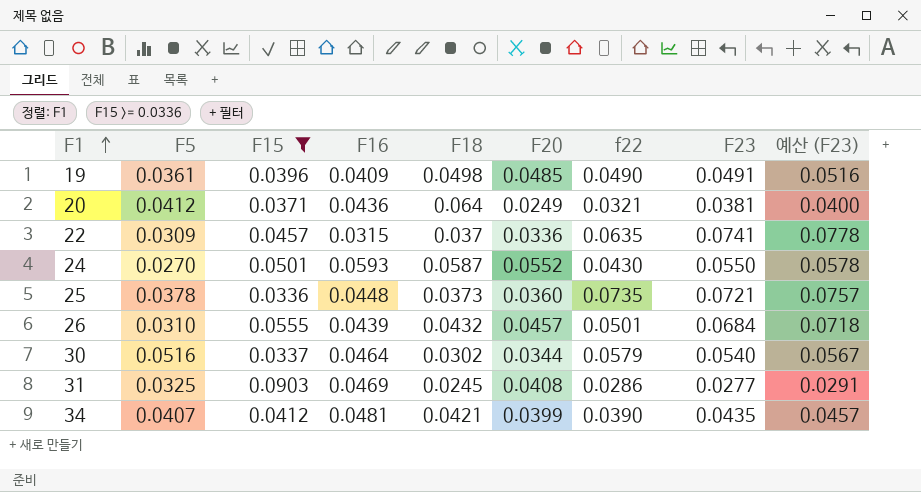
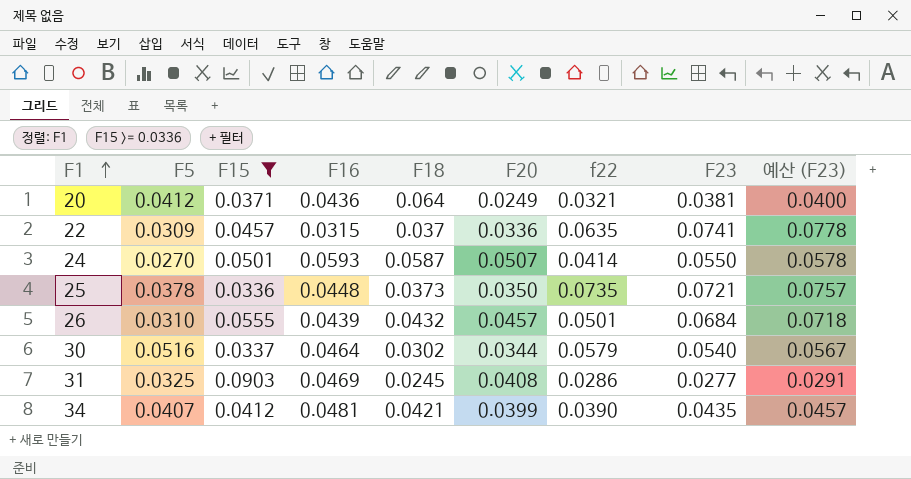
row 19: 0.0361 | 0.0396 | 0.0409 | 0.0498 | 0.0485 | 0.0490 | 0.0491 | 0.0516 -> none
24 | F20: 0.0552 -> 0.0507
24 | f22: 0.0430 -> 0.0414
25 | F20: 0.0360 -> 0.0350

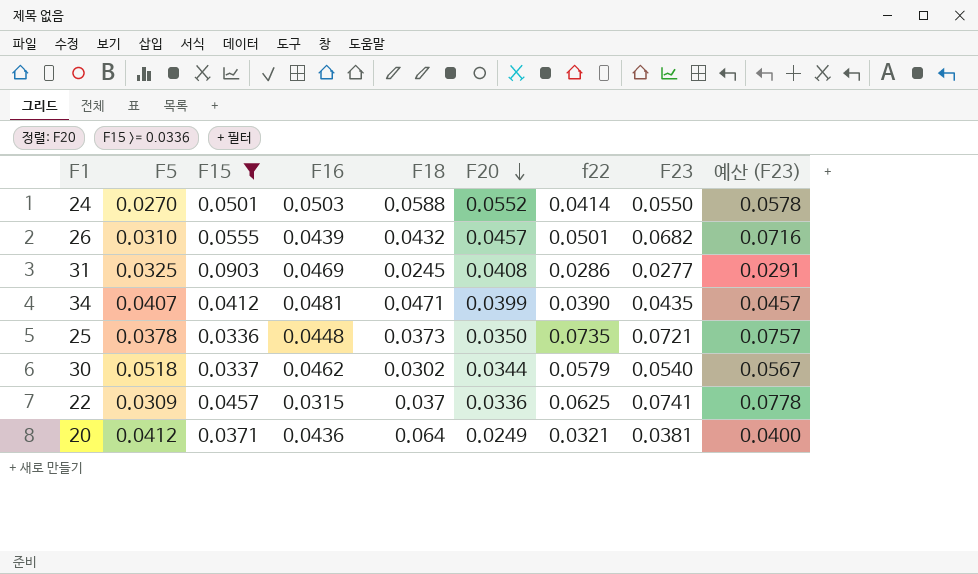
row order: F1 ascending -> F20 descending
24 | F16: 0.0593 -> 0.0503
24 | F18: 0.0587 -> 0.0588
24 | F20: 0.0507 -> 0.0552
26 | F23: 0.0684 -> 0.0682
26 | 예산 (F23): 0.0718 -> 0.0716
34 | F18: 0.0421 -> 0.0471
30 | F5: 0.0516 -> 0.0518
30 | F16: 0.0464 -> 0.0462
22 | f22: 0.0635 -> 0.0625

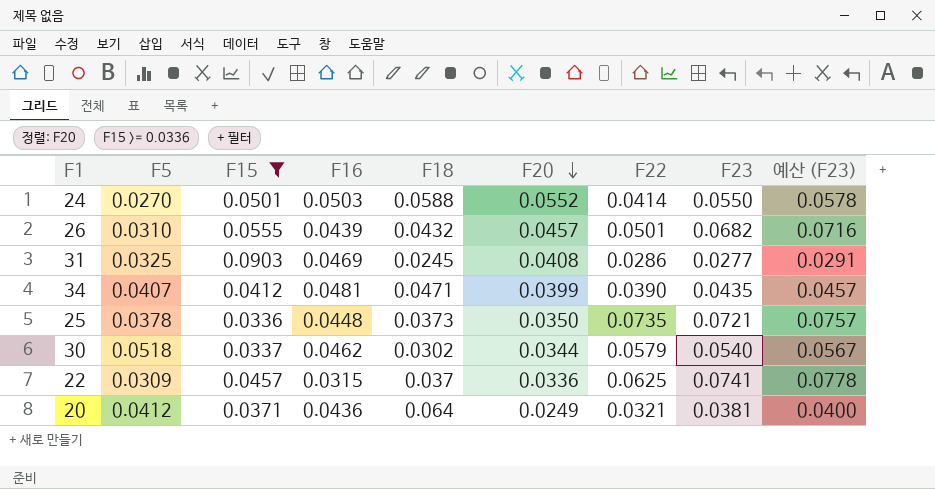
column name: f22 -> F22

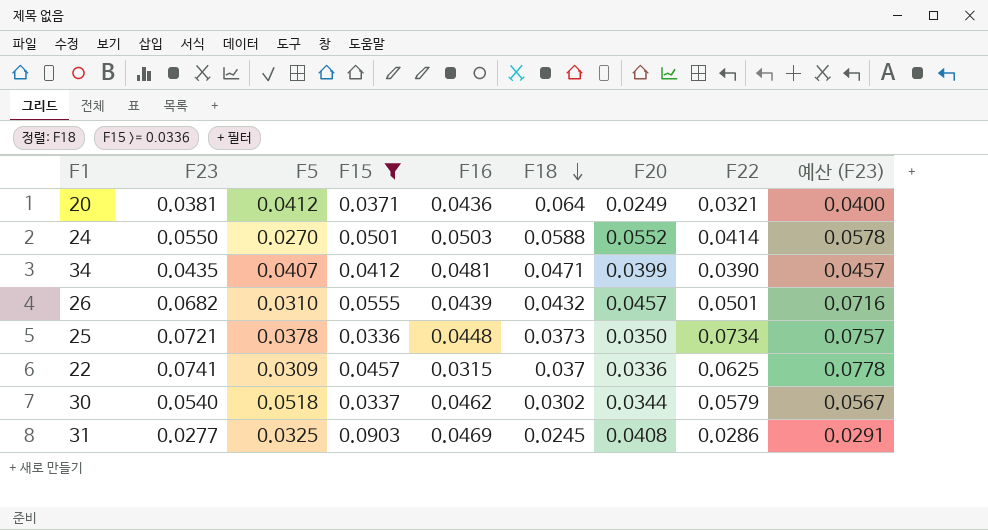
row order: F20 descending -> F18 descending
column F23 | position: 8 -> 2
25 | F22: 0.0735 -> 0.0734

